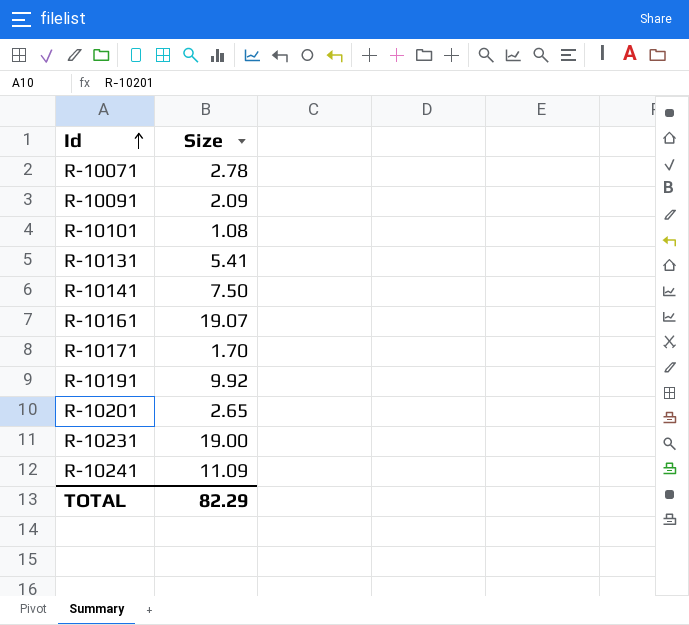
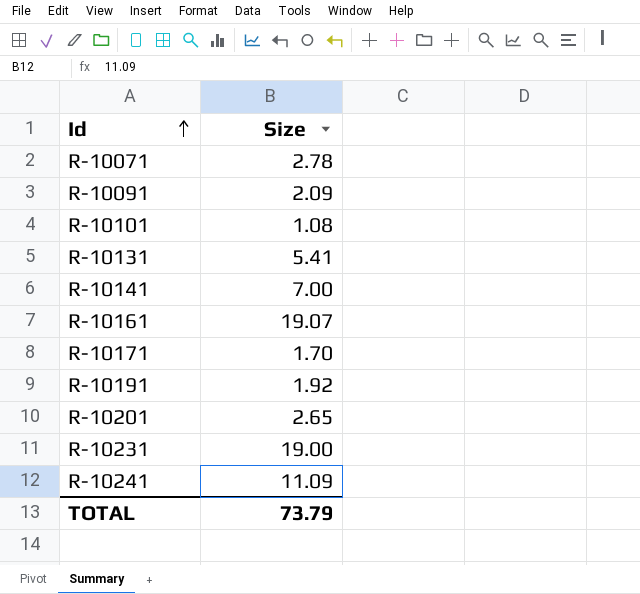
R-10141 | Size: 7.50 -> 7.00
R-10191 | Size: 9.92 -> 1.92
TOTAL | Size: 82.29 -> 73.79

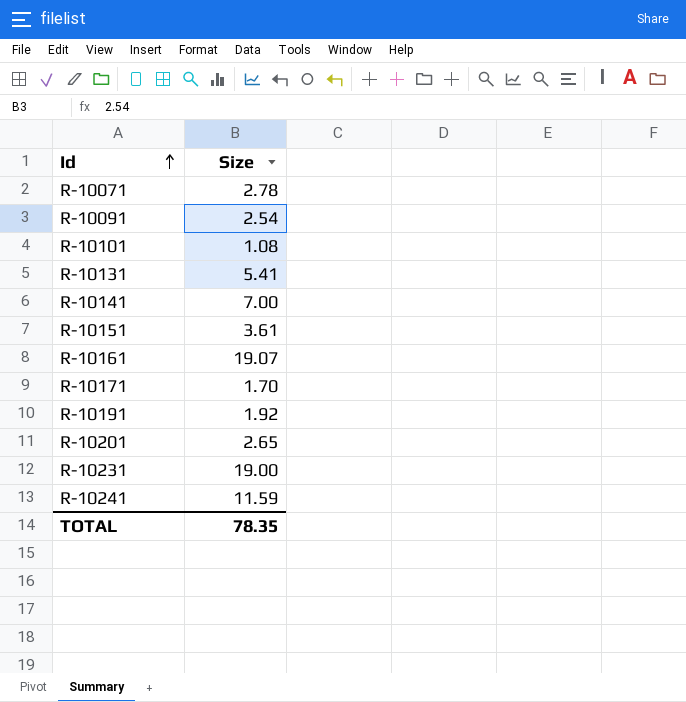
R-10091 | Size: 2.09 -> 2.54
row R-10151: none -> 3.61
R-10241 | Size: 11.09 -> 11.59
TOTAL | Size: 73.79 -> 78.35

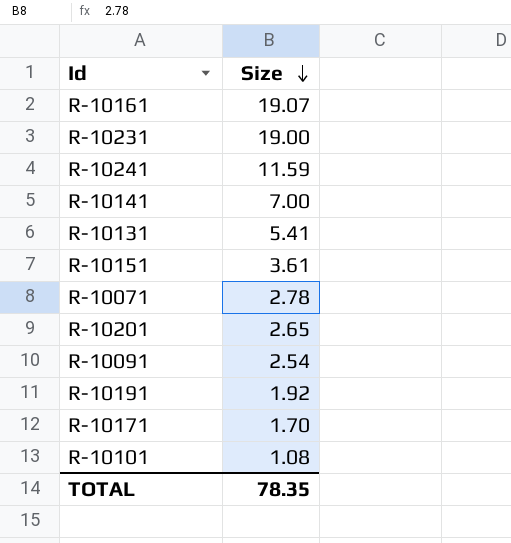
row order: Id ascending -> Size descending

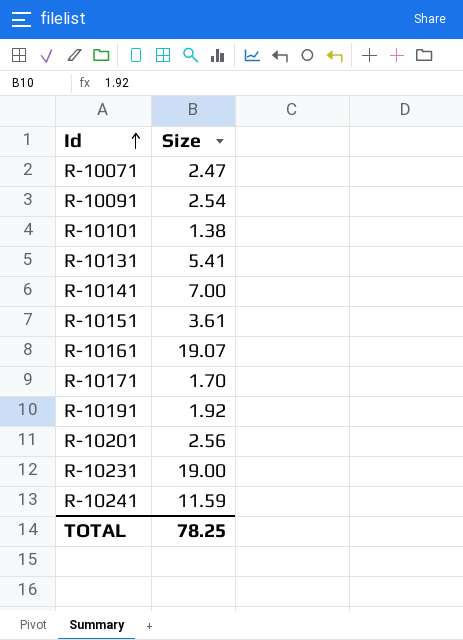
row order: Size descending -> Id ascending
R-10071 | Size: 2.78 -> 2.47
R-10101 | Size: 1.08 -> 1.38
R-10201 | Size: 2.65 -> 2.56
TOTAL | Size: 78.35 -> 78.25

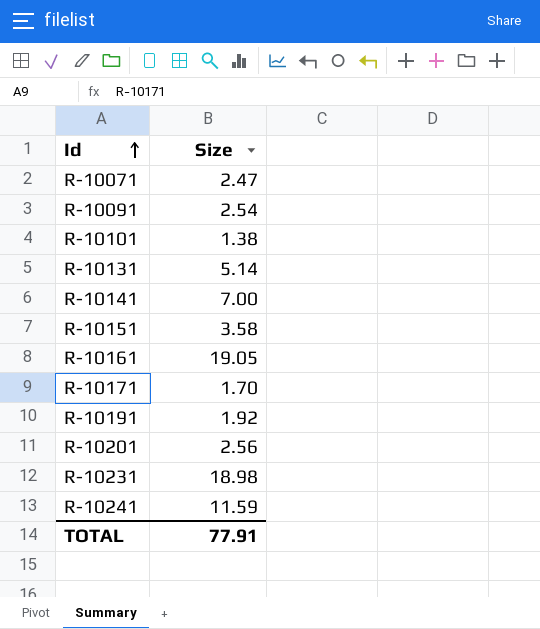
R-10131 | Size: 5.41 -> 5.14
R-10151 | Size: 3.61 -> 3.58
R-10161 | Size: 19.07 -> 19.05
R-10231 | Size: 19.00 -> 18.98
TOTAL | Size: 78.25 -> 77.91

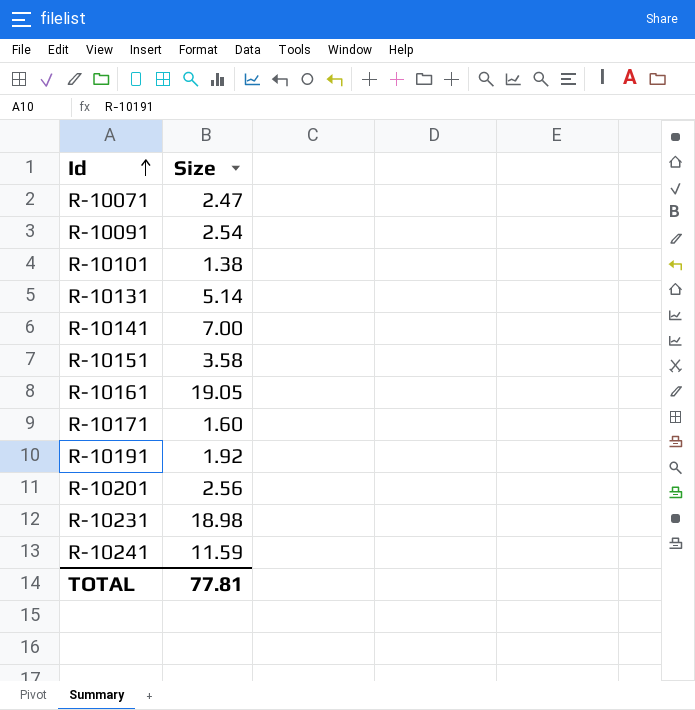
R-10171 | Size: 1.70 -> 1.60
TOTAL | Size: 77.91 -> 77.81

